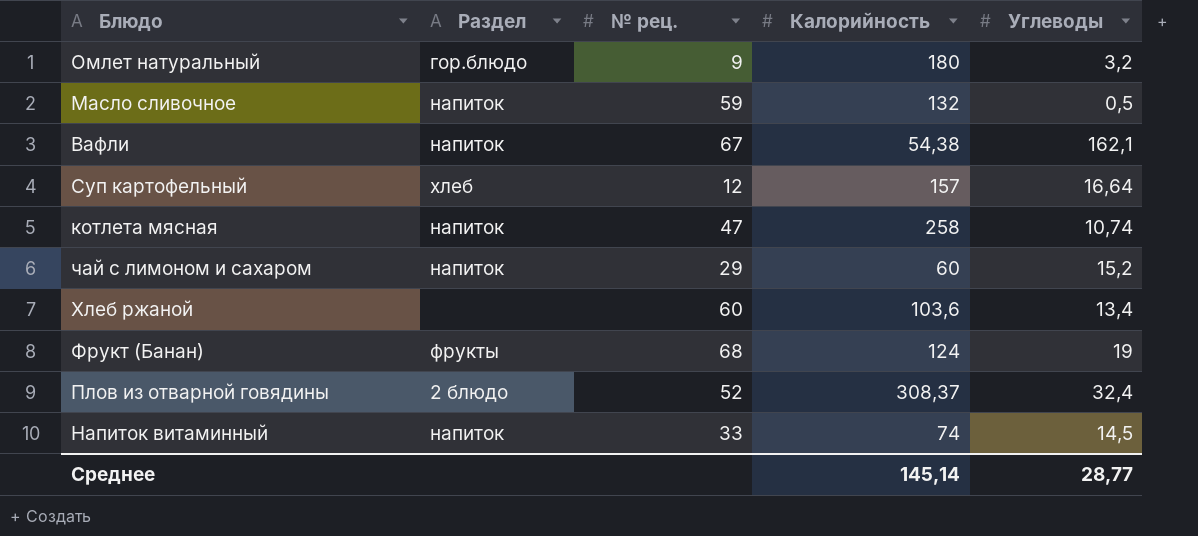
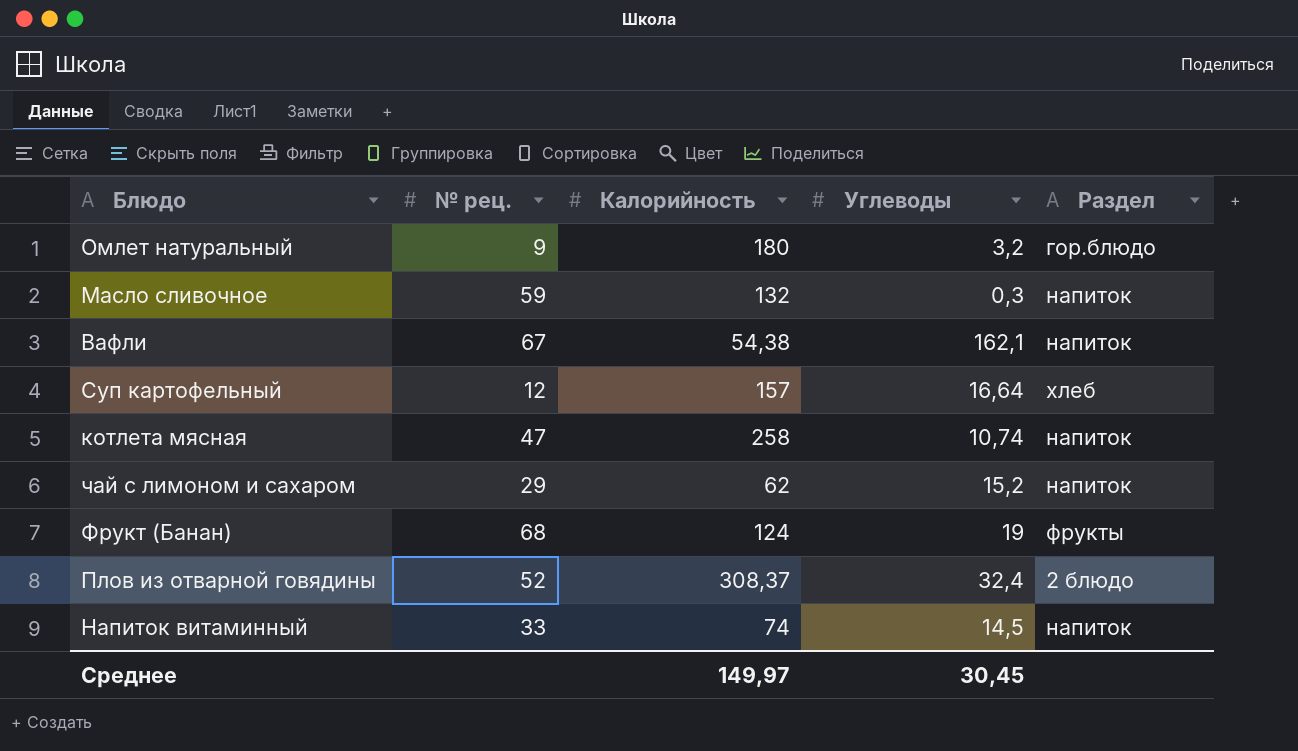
column Раздел | position: 2 -> 5
row Хлеб ржаной: none | 60 | 103,6 | 13,4 -> none
Масло сливочное | Углеводы: 0,5 -> 0,3
чай с лимоном и сахаром | Калорийность: 60 -> 62
Среднее | Калорийность: 145,14 -> 149,97
Среднее | Углеводы: 28,77 -> 30,45

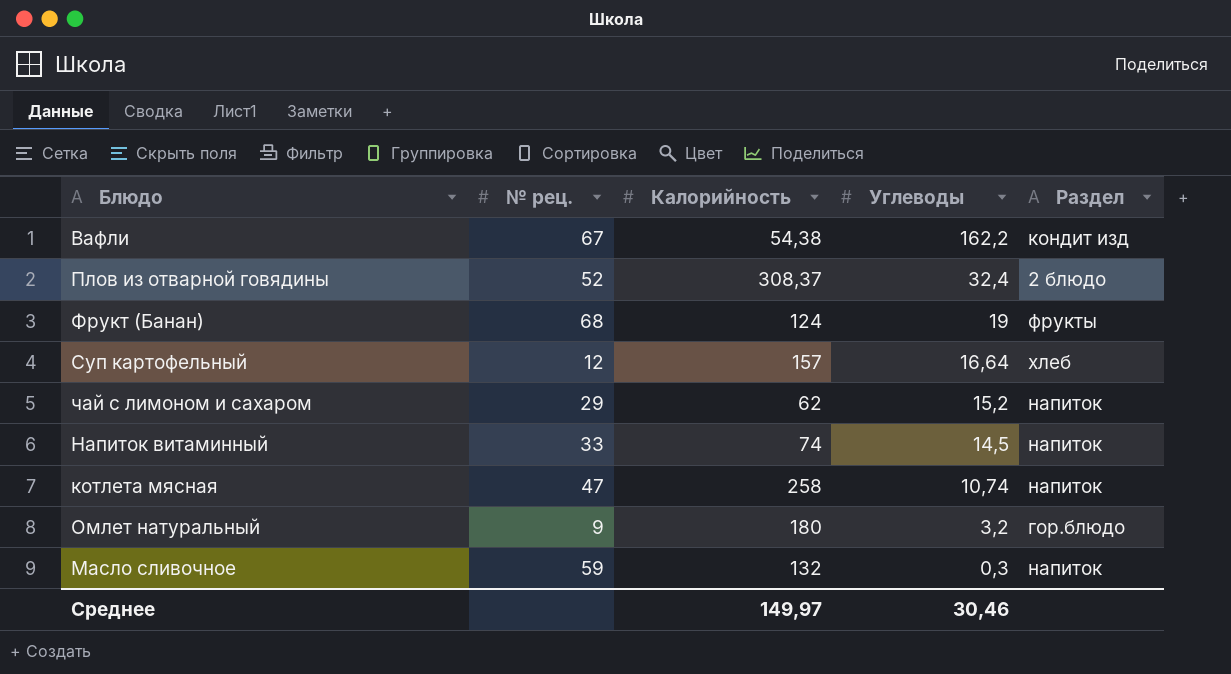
row order: none -> Углеводы descending
Вафли | Углеводы: 162,1 -> 162,2
Вафли | Раздел: напиток -> кондит изд
Среднее | Углеводы: 30,45 -> 30,46

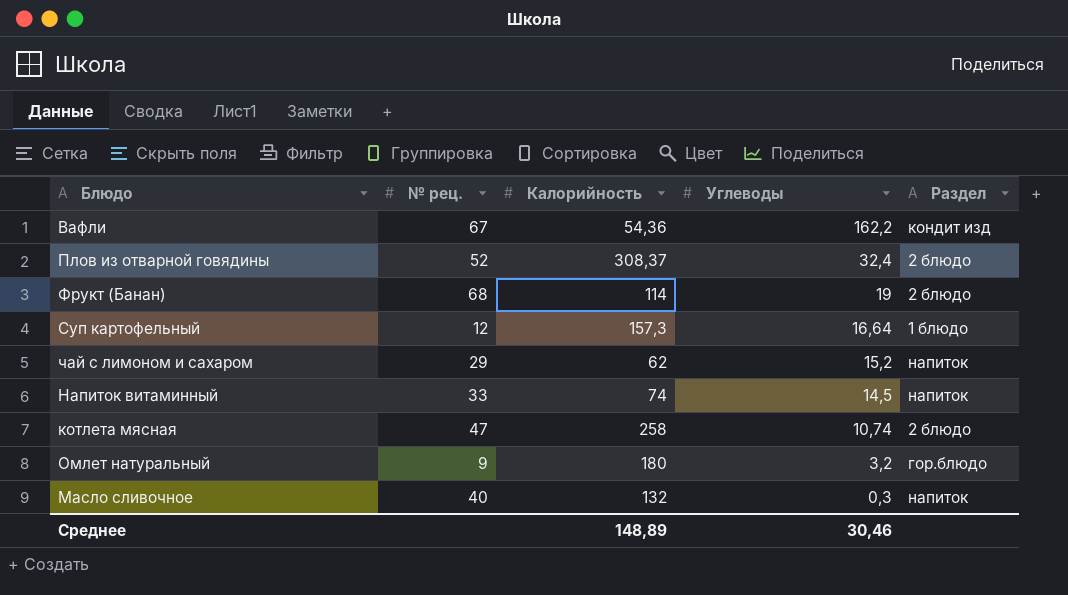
Вафли | Калорийность: 54,38 -> 54,36
Фрукт (Банан) | Калорийность: 124 -> 114
Фрукт (Банан) | Раздел: фрукты -> 2 блюдо
Суп картофельный | Калорийность: 157 -> 157,3
Суп картофельный | Раздел: хлеб -> 1 блюдо
котлета мясная | Раздел: напиток -> 2 блюдо
Масло сливочное | № рец.: 59 -> 40
Среднее | Калорийность: 149,97 -> 148,89

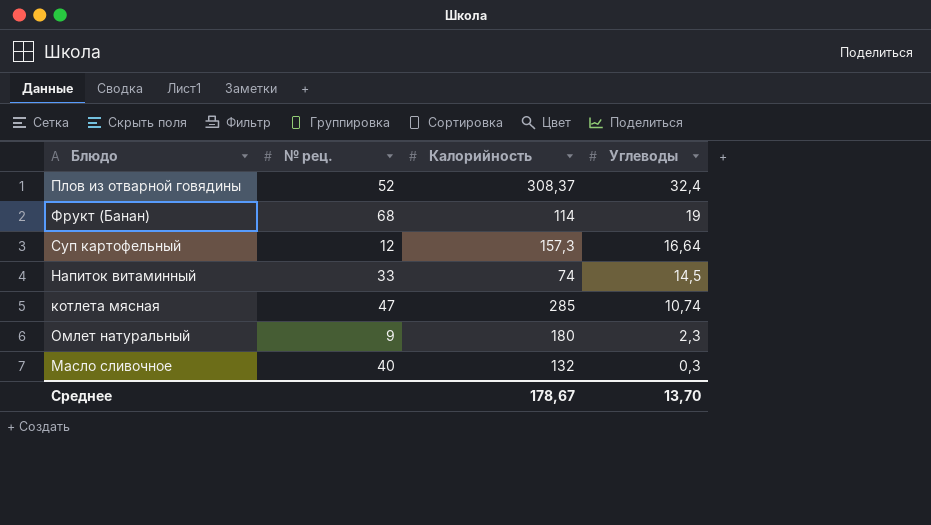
column Раздел | position: 5 -> none
row Вафли: 67 | 54,36 | 162,2 | кондит изд -> none
row чай с лимоном и сахаром: 29 | 62 | 15,2 | напиток -> none
котлета мясная | Калорийность: 258 -> 285
Омлет натуральный | Углеводы: 3,2 -> 2,3
Среднее | Калорийность: 148,89 -> 178,67
Среднее | Углеводы: 30,46 -> 13,70

